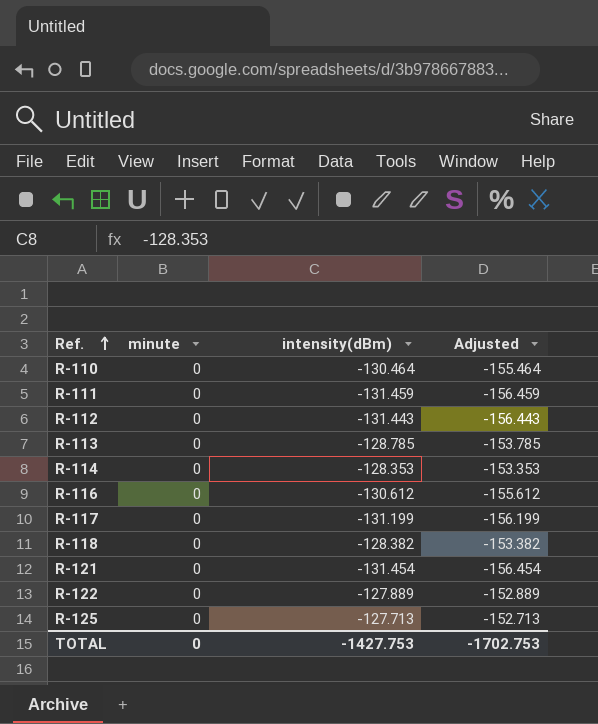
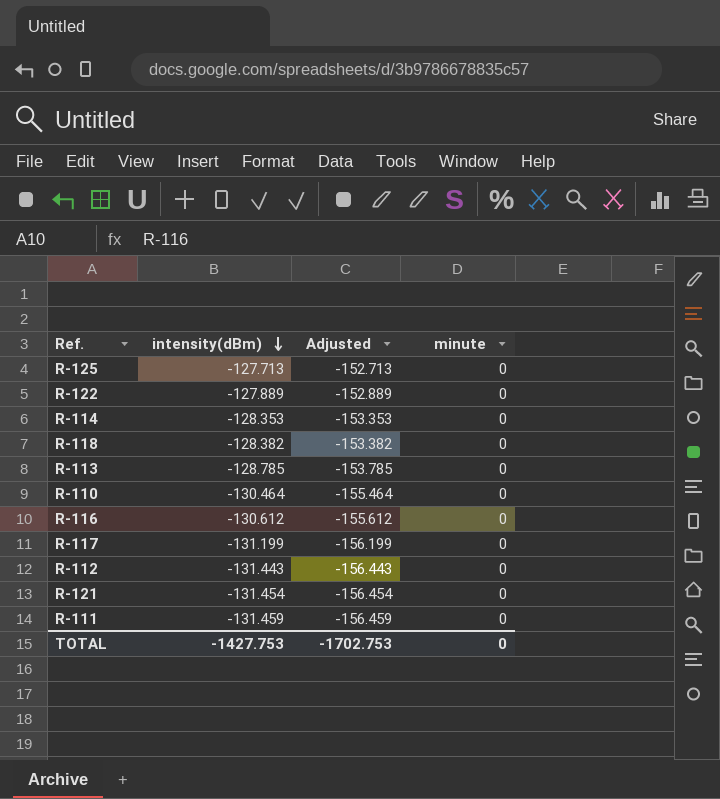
row order: Ref. ascending -> intensity(dBm) descending
column minute | position: 2 -> 4

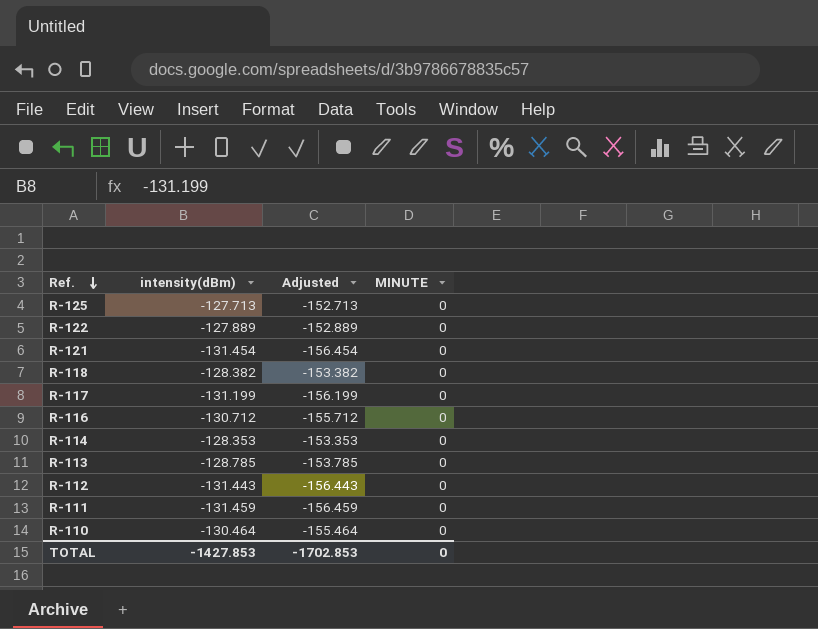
row order: intensity(dBm) descending -> Ref. descending
column name: minute -> MINUTE
R-116 | intensity(dBm): -130.612 -> -130.712
R-116 | Adjusted: -155.612 -> -155.712
TOTAL | intensity(dBm): -1427.753 -> -1427.853
TOTAL | Adjusted: -1702.753 -> -1702.853

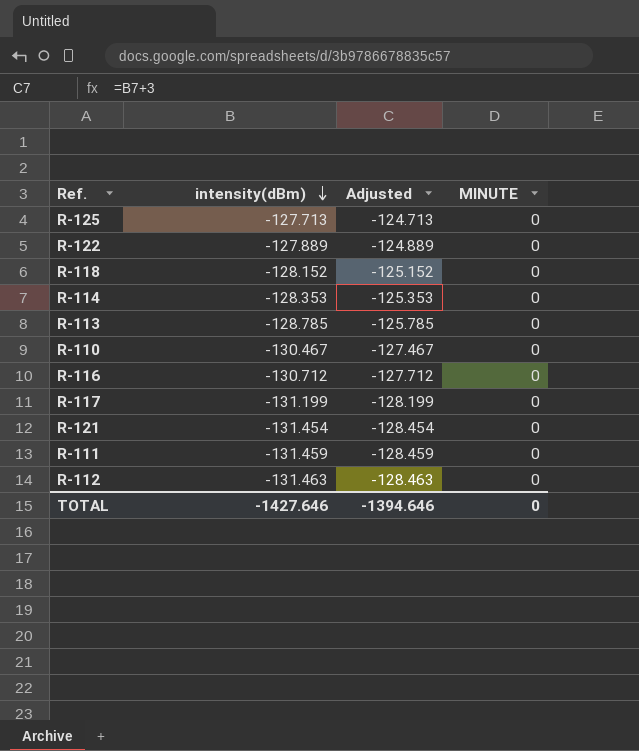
row order: Ref. descending -> intensity(dBm) descending
column Adjusted | formula: [intensity(dBm)] - 25 -> [intensity(dBm)] + 3
R-118 | intensity(dBm): -128.382 -> -128.152
R-110 | intensity(dBm): -130.464 -> -130.467
R-112 | intensity(dBm): -131.443 -> -131.463
TOTAL | intensity(dBm): -1427.853 -> -1427.646
TOTAL | Adjusted: -1702.853 -> -1394.646

